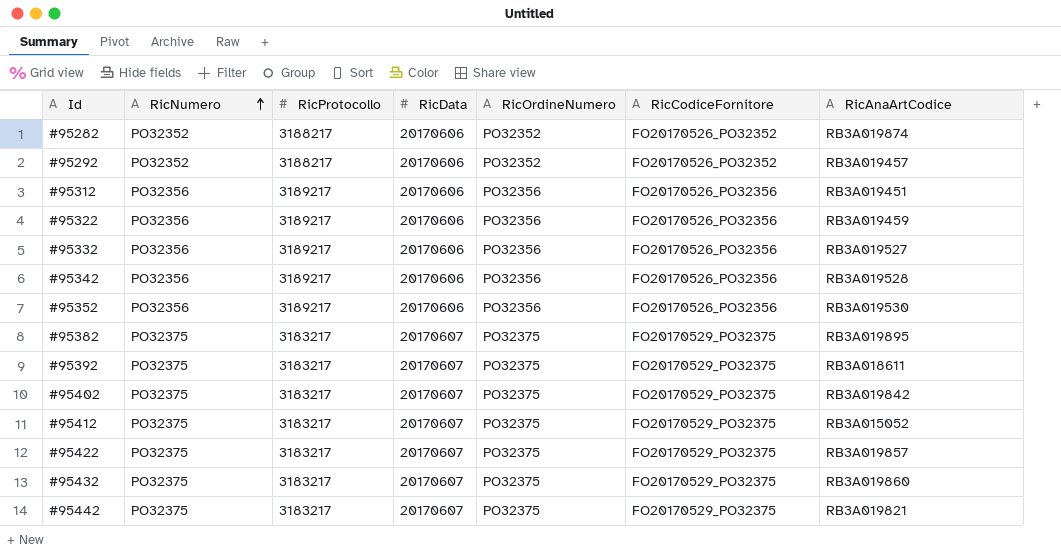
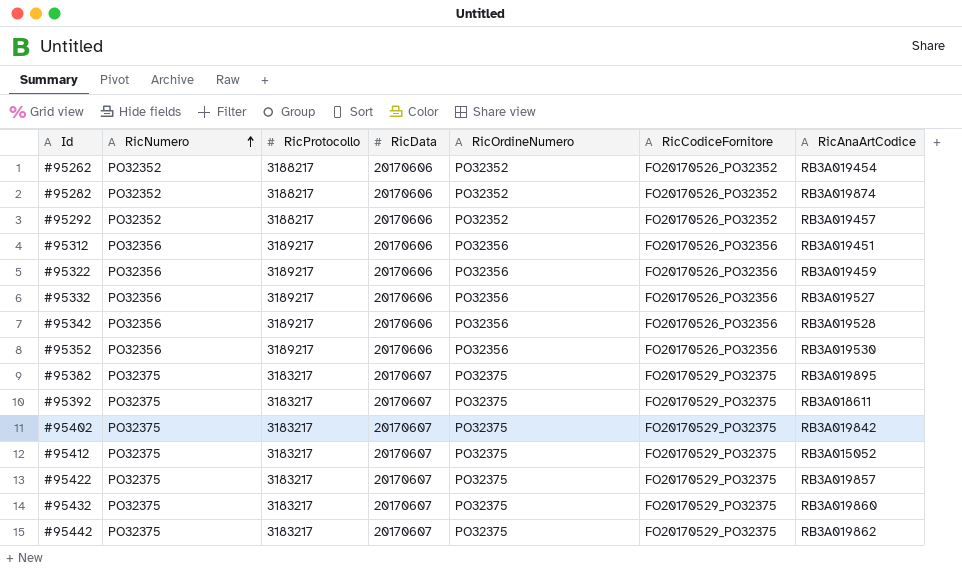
row #95262: none -> PO32352 | 3188217 | 20170606 | PO32352 | FO20170526_PO32352 | RB3A019454
#95442 | RicAnaArtCodice: RB3A019821 -> RB3A019862

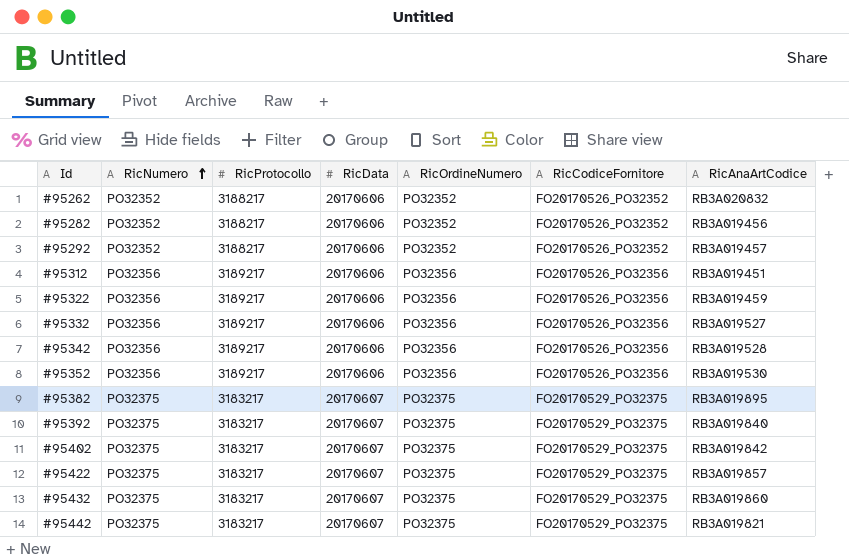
row #95412: PO32375 | 3183217 | 20170607 | PO32375 | FO20170529_PO32375 | RB3A015052 -> none
#95262 | RicAnaArtCodice: RB3A019454 -> RB3A020832
#95282 | RicAnaArtCodice: RB3A019874 -> RB3A019456
#95392 | RicAnaArtCodice: RB3A018611 -> RB3A019840
#95442 | RicAnaArtCodice: RB3A019862 -> RB3A019821

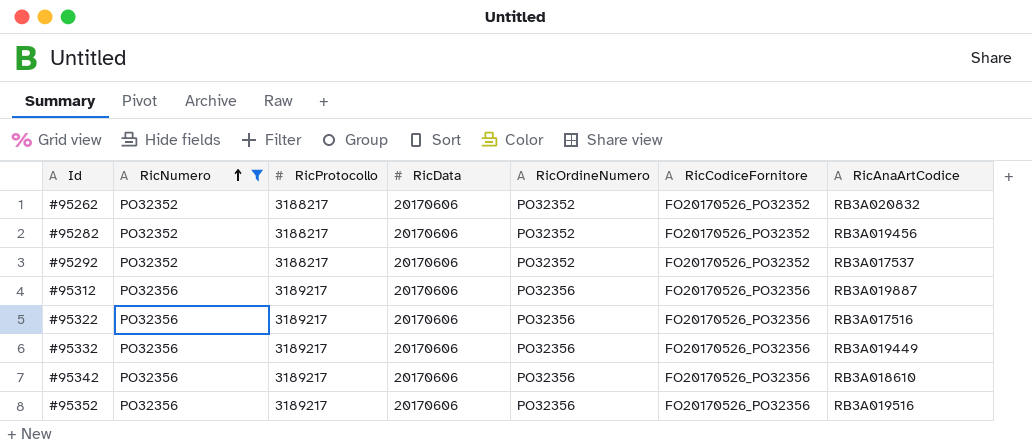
filter: none -> RicNumero != PO32375
#95292 | RicAnaArtCodice: RB3A019457 -> RB3A017537
#95312 | RicAnaArtCodice: RB3A019451 -> RB3A019887
#95322 | RicAnaArtCodice: RB3A019459 -> RB3A017516
#95332 | RicAnaArtCodice: RB3A019527 -> RB3A019449
#95342 | RicAnaArtCodice: RB3A019528 -> RB3A018610
#95352 | RicAnaArtCodice: RB3A019530 -> RB3A019516

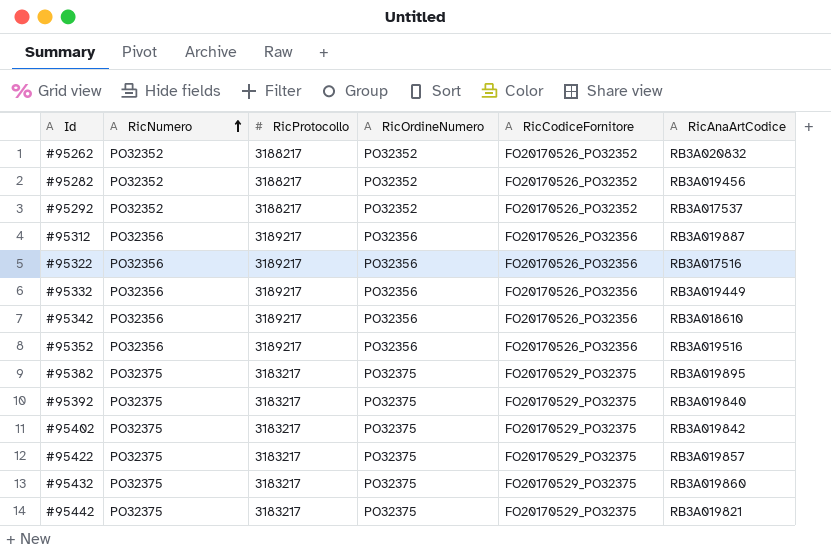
filter: RicNumero != PO32375 -> none
column RicData | position: 4 -> none

